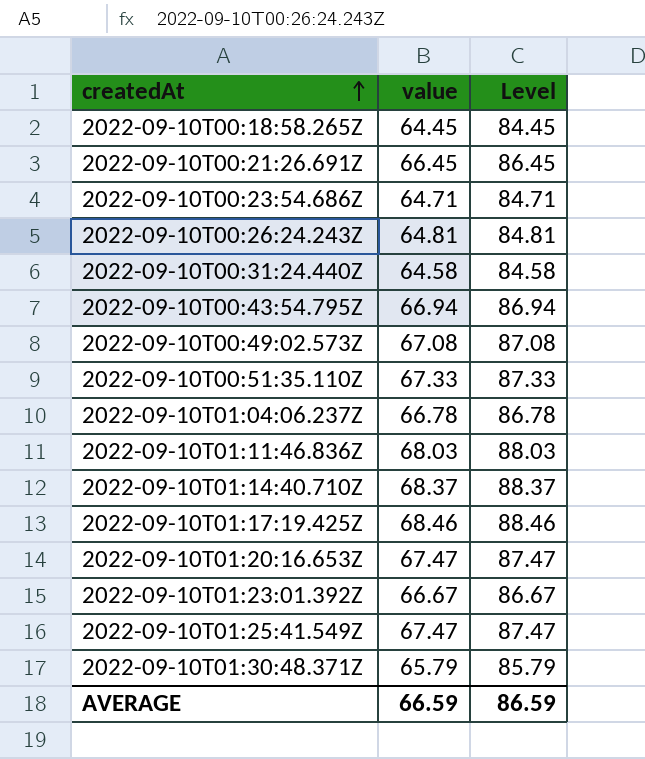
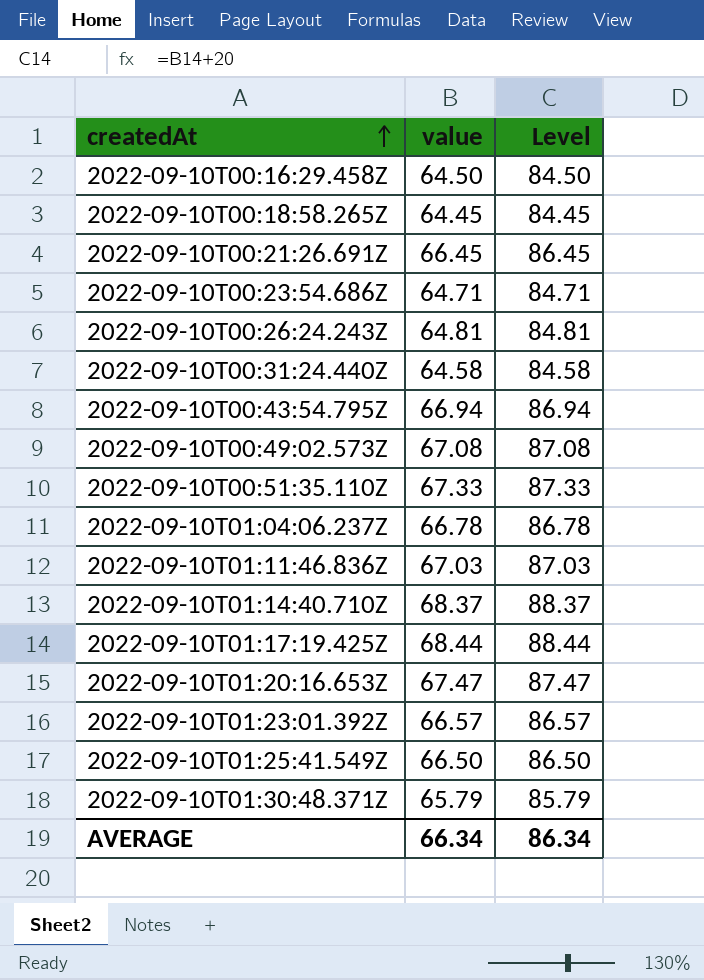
row 2022-09-10T00:16:29.458Z: none -> 64.50 | 84.50
2022-09-10T01:11:46.836Z | value: 68.03 -> 67.03
2022-09-10T01:11:46.836Z | Level: 88.03 -> 87.03
2022-09-10T01:17:19.425Z | value: 68.46 -> 68.44
2022-09-10T01:17:19.425Z | Level: 88.46 -> 88.44
2022-09-10T01:23:01.392Z | value: 66.67 -> 66.57
2022-09-10T01:23:01.392Z | Level: 86.67 -> 86.57
2022-09-10T01:25:41.549Z | value: 67.47 -> 66.50
2022-09-10T01:25:41.549Z | Level: 87.47 -> 86.50
AVERAGE | value: 66.59 -> 66.34
AVERAGE | Level: 86.59 -> 86.34

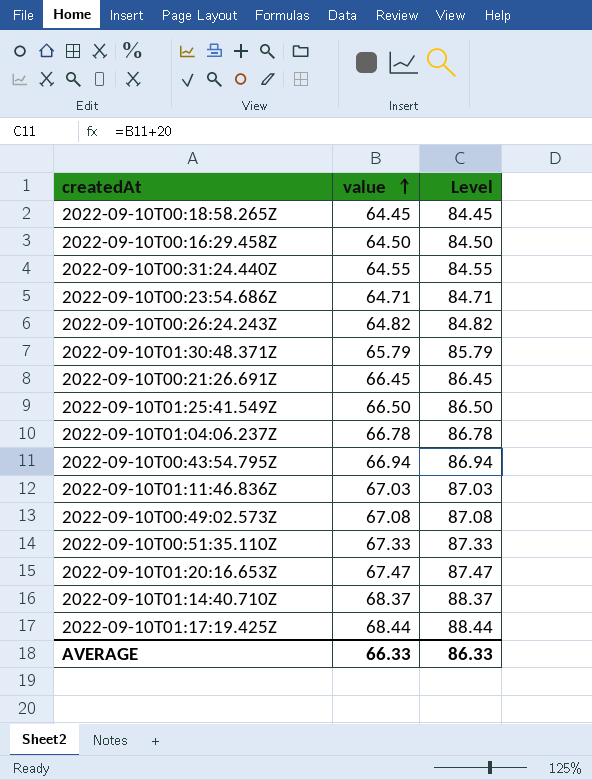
row order: createdAt ascending -> value ascending
row 2022-09-10T01:23:01.392Z: 66.57 | 86.57 -> none
2022-09-10T00:31:24.440Z | value: 64.58 -> 64.55
2022-09-10T00:31:24.440Z | Level: 84.58 -> 84.55
2022-09-10T00:26:24.243Z | value: 64.81 -> 64.82
2022-09-10T00:26:24.243Z | Level: 84.81 -> 84.82
AVERAGE | value: 66.34 -> 66.33
AVERAGE | Level: 86.34 -> 86.33

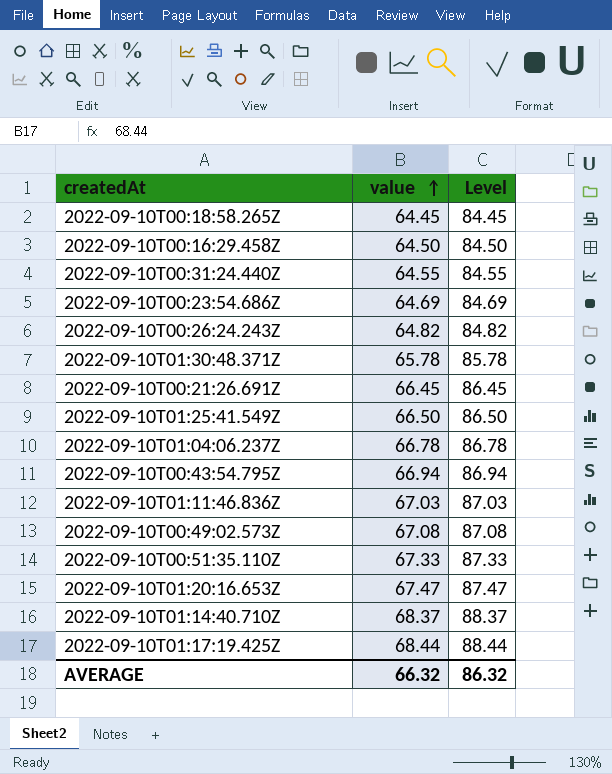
2022-09-10T00:23:54.686Z | value: 64.71 -> 64.69
2022-09-10T00:23:54.686Z | Level: 84.71 -> 84.69
2022-09-10T01:30:48.371Z | value: 65.79 -> 65.78
2022-09-10T01:30:48.371Z | Level: 85.79 -> 85.78
AVERAGE | value: 66.33 -> 66.32
AVERAGE | Level: 86.33 -> 86.32

